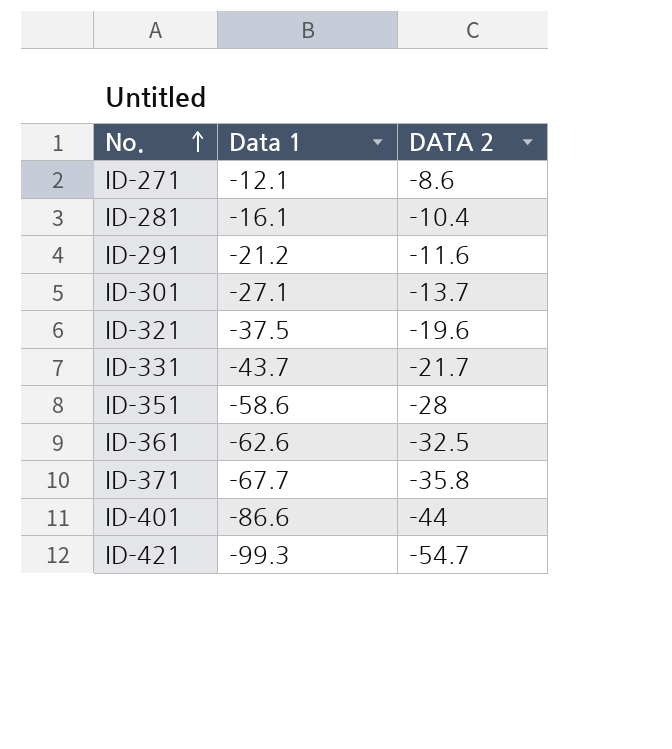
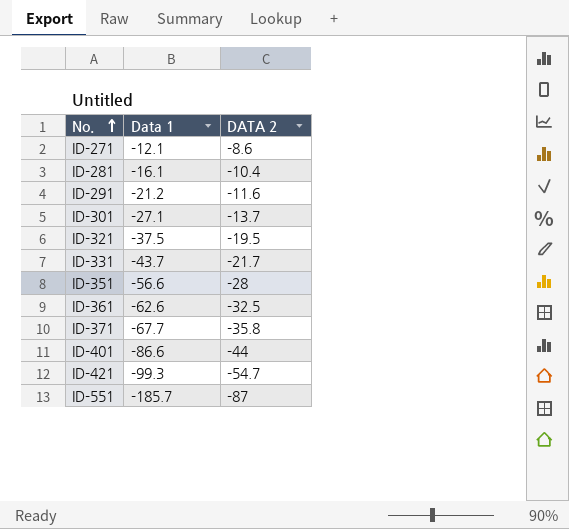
ID-321 | DATA 2: -19.6 -> -19.5
ID-351 | Data 1: -58.6 -> -56.6
row ID-551: none -> -185.7 | -87

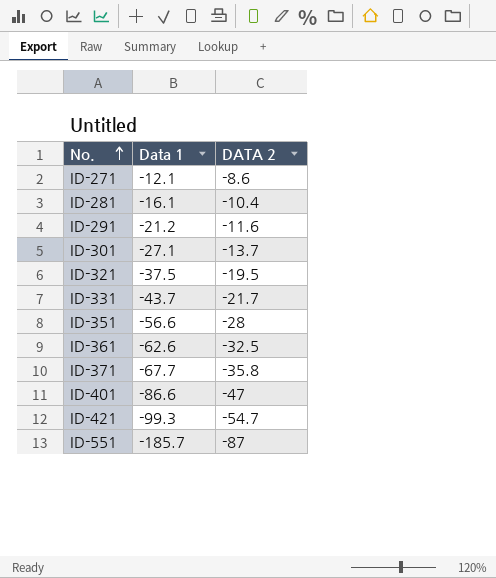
ID-401 | DATA 2: -44 -> -47

